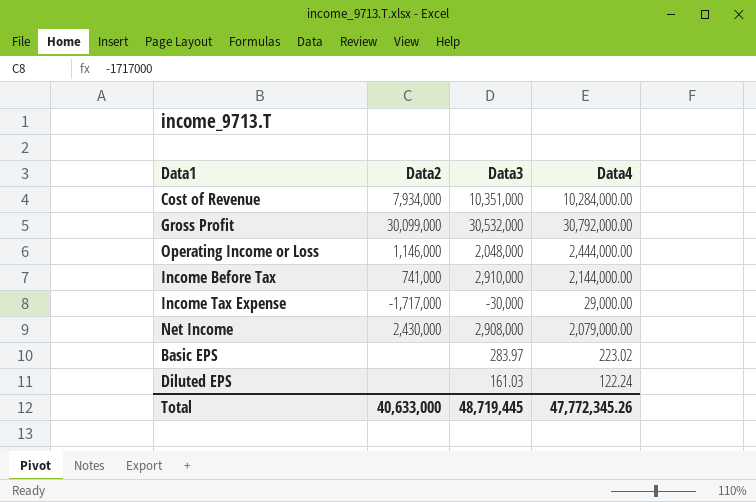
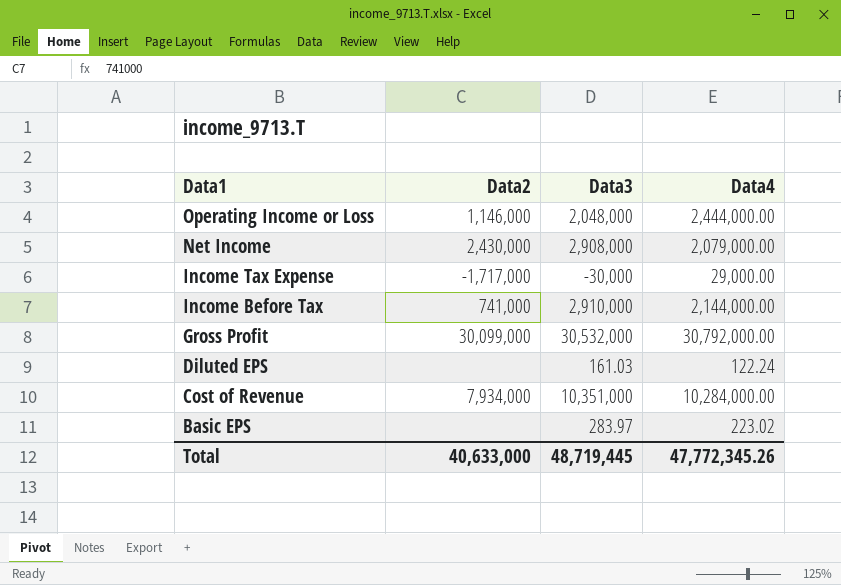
row order: none -> Data1 descending

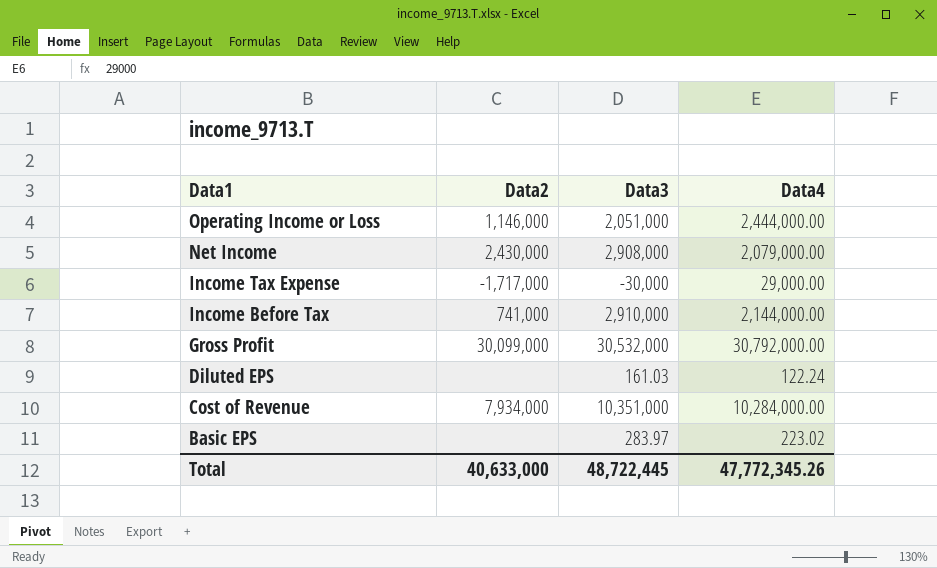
Operating Income or Loss | Data3: 2,048,000 -> 2,051,000
Total | Data3: 48,719,445 -> 48,722,445

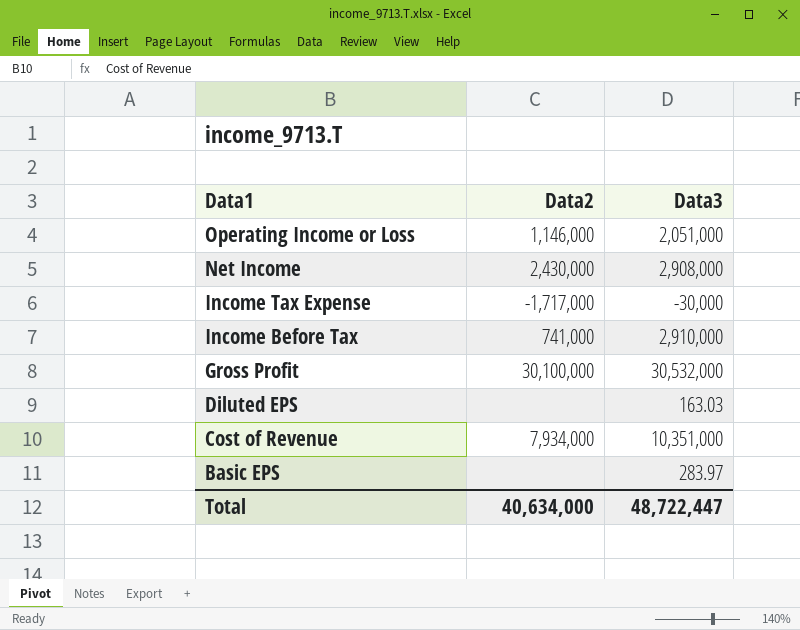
column Data4 | position: 4 -> none
Gross Profit | Data2: 30,099,000 -> 30,100,000
Diluted EPS | Data3: 161.03 -> 163.03
Total | Data2: 40,633,000 -> 40,634,000
Total | Data3: 48,722,445 -> 48,722,447

